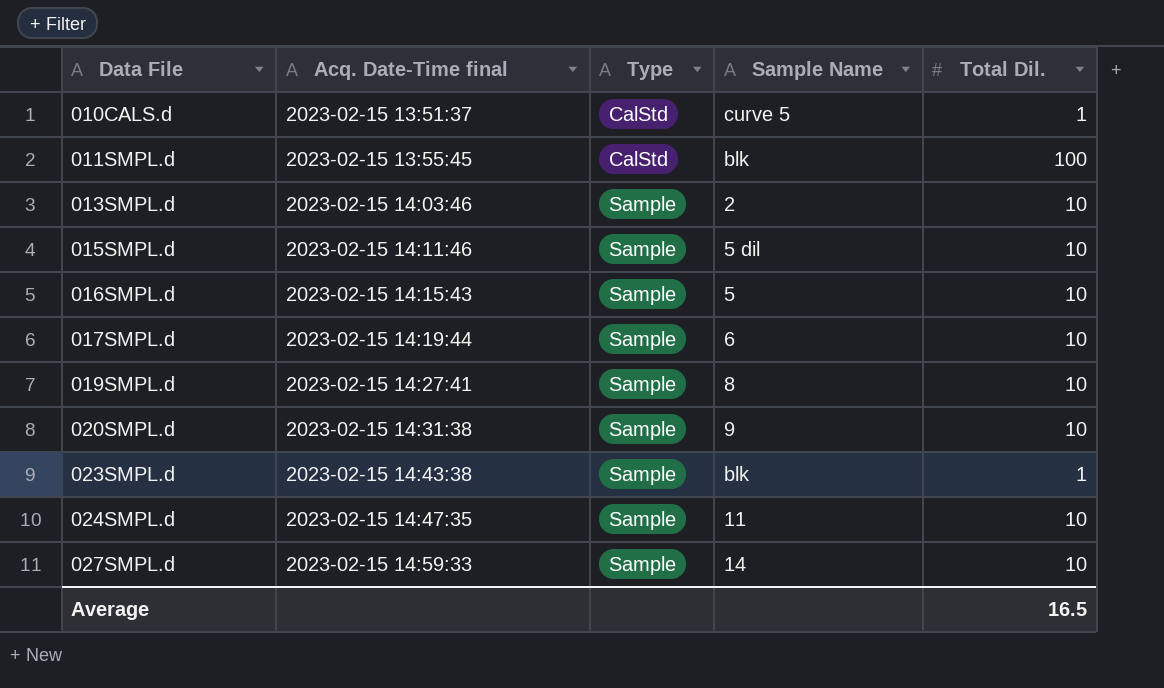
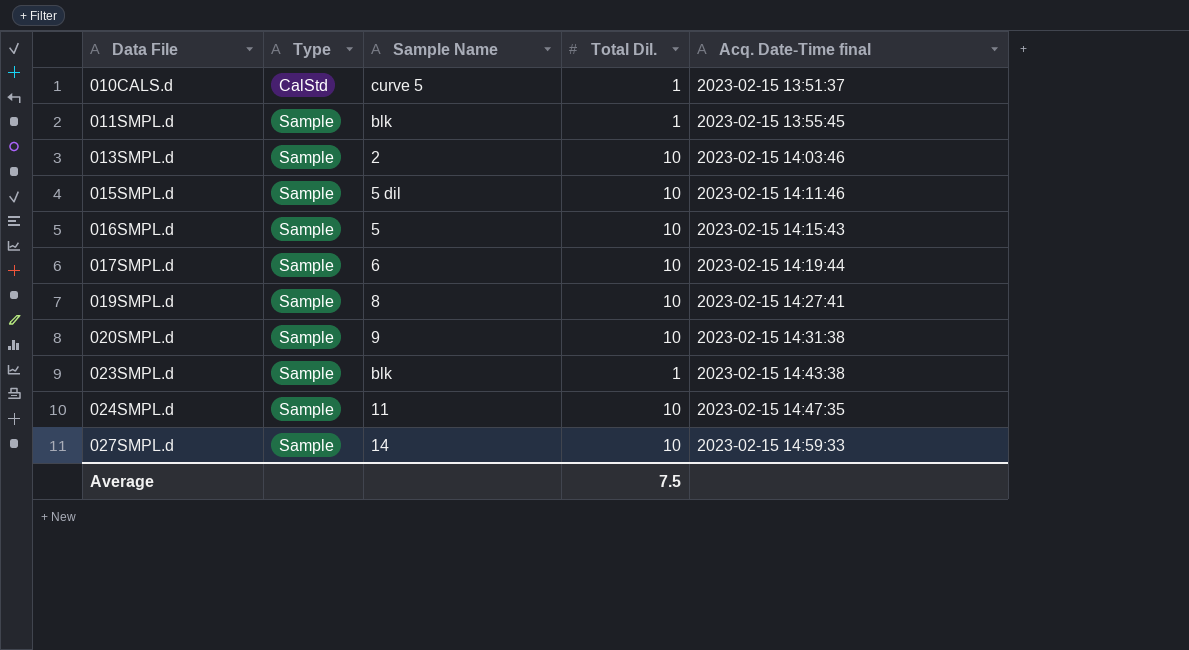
column Acq. Date-Time final | position: 2 -> 5
011SMPL.d | Type: CalStd -> Sample
011SMPL.d | Total Dil.: 100 -> 1
Average | Total Dil.: 16.5 -> 7.5

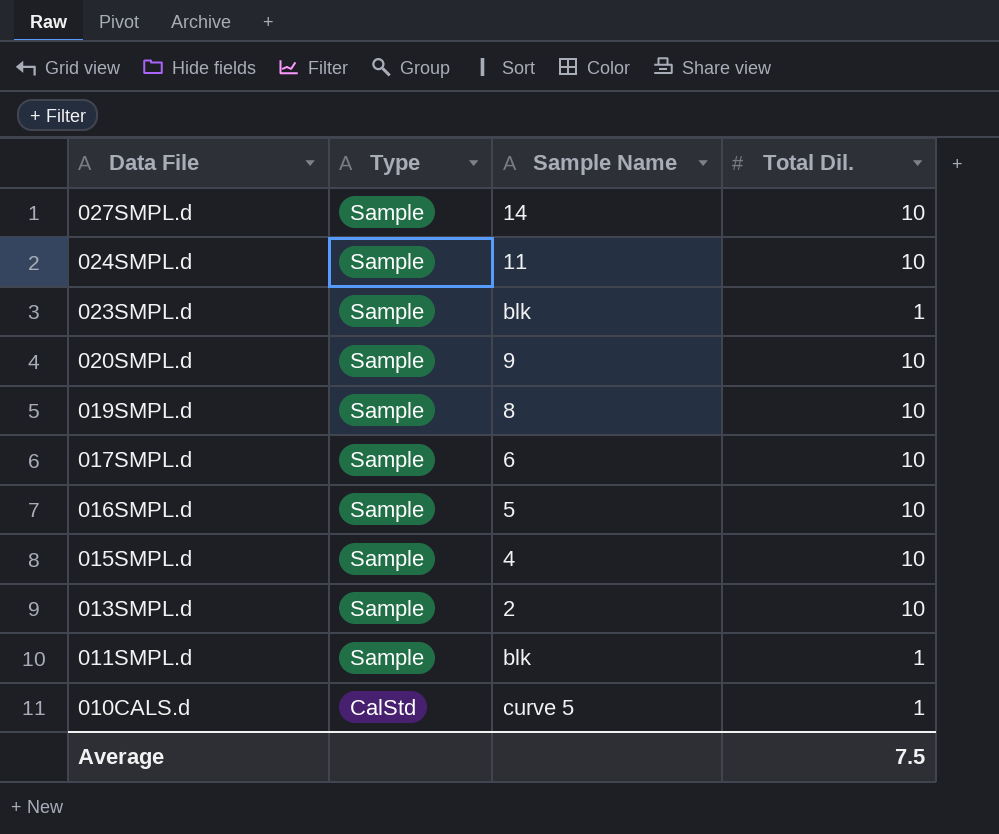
row order: Data File ascending -> Data File descending
column Acq. Date-Time final | position: 5 -> none
015SMPL.d | Sample Name: 5 dil -> 4

